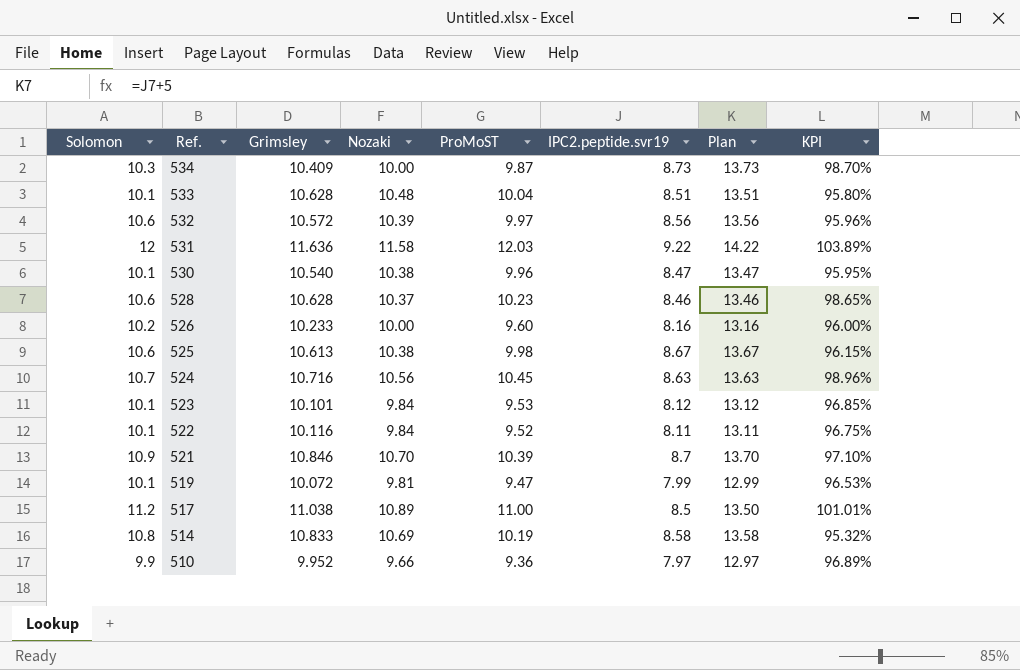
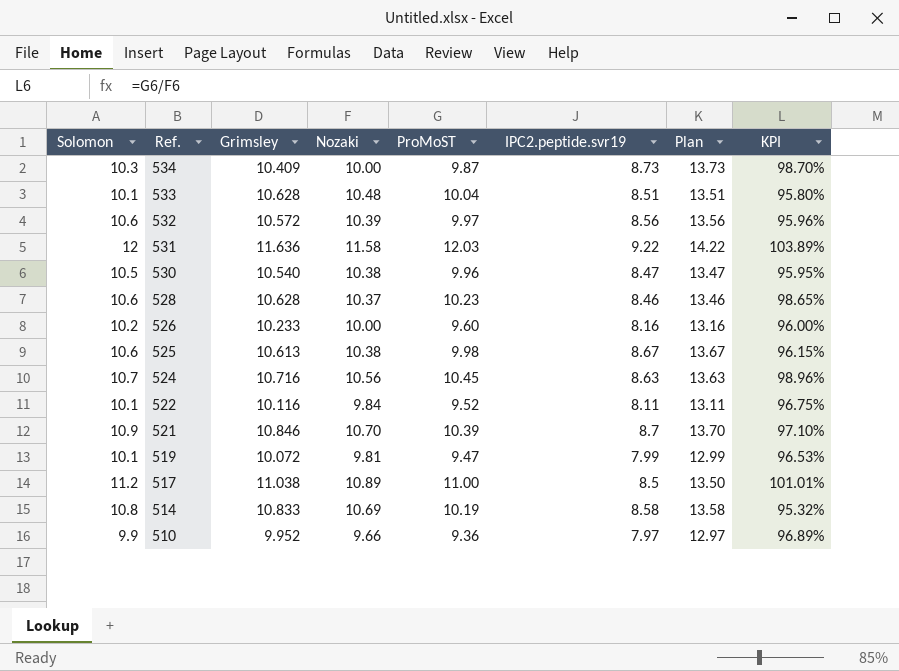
row 523: 10.1 | 10.101 | 9.84 | 9.53 | 8.12 | 13.12 | 96.85% -> none
530 | Solomon: 10.1 -> 10.5

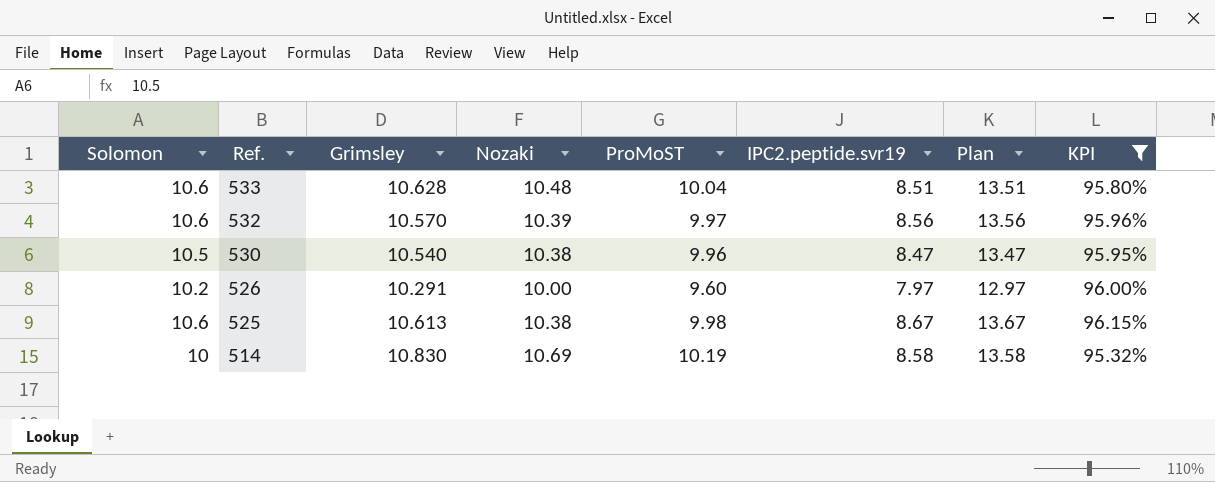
filter: none -> KPI <= 96.15%
533 | Solomon: 10.1 -> 10.6
532 | Grimsley: 10.572 -> 10.570
526 | Grimsley: 10.233 -> 10.291
526 | IPC2.peptide.svr19: 8.16 -> 7.97
526 | Plan: 13.16 -> 12.97
514 | Solomon: 10.8 -> 10
514 | Grimsley: 10.833 -> 10.830

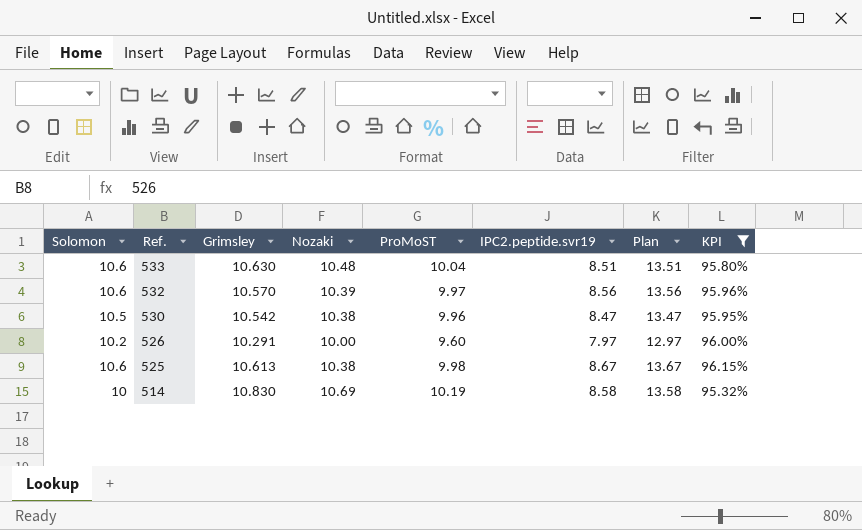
533 | Grimsley: 10.628 -> 10.630
530 | Grimsley: 10.540 -> 10.542

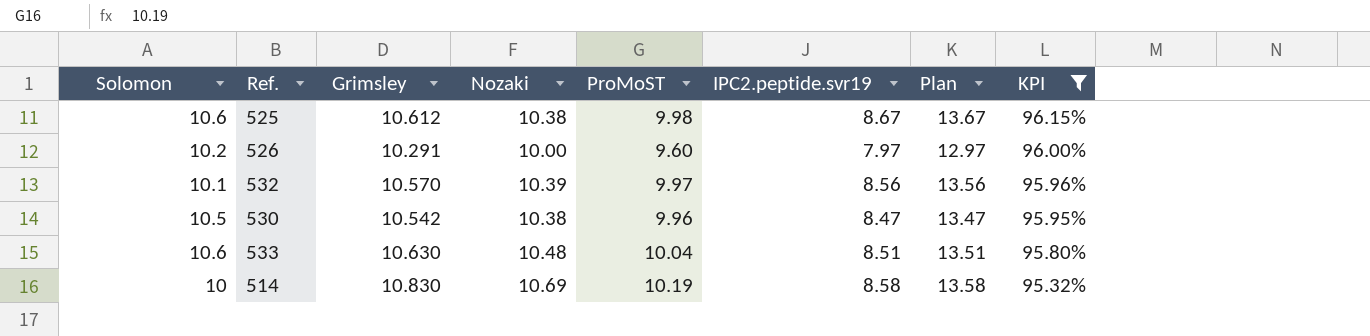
row order: Ref. descending -> KPI descending
525 | Grimsley: 10.613 -> 10.612
532 | Solomon: 10.6 -> 10.1

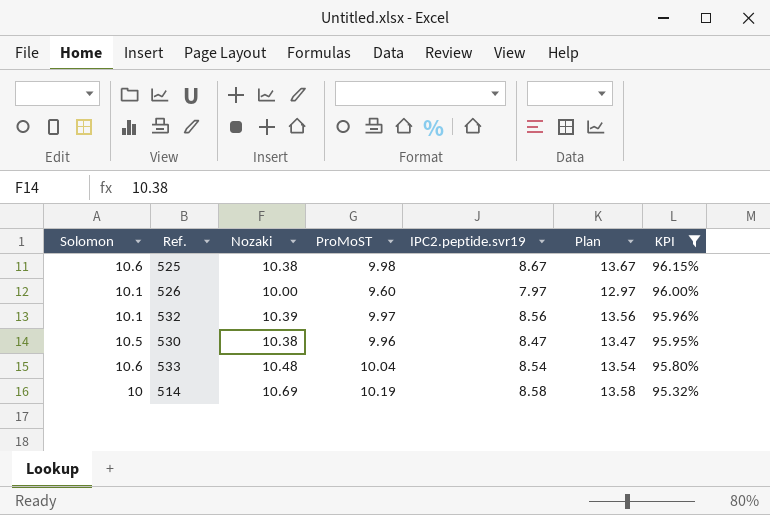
column Grimsley | position: 3 -> none
526 | Solomon: 10.2 -> 10.1
533 | IPC2.peptide.svr19: 8.51 -> 8.54
533 | Plan: 13.51 -> 13.54

